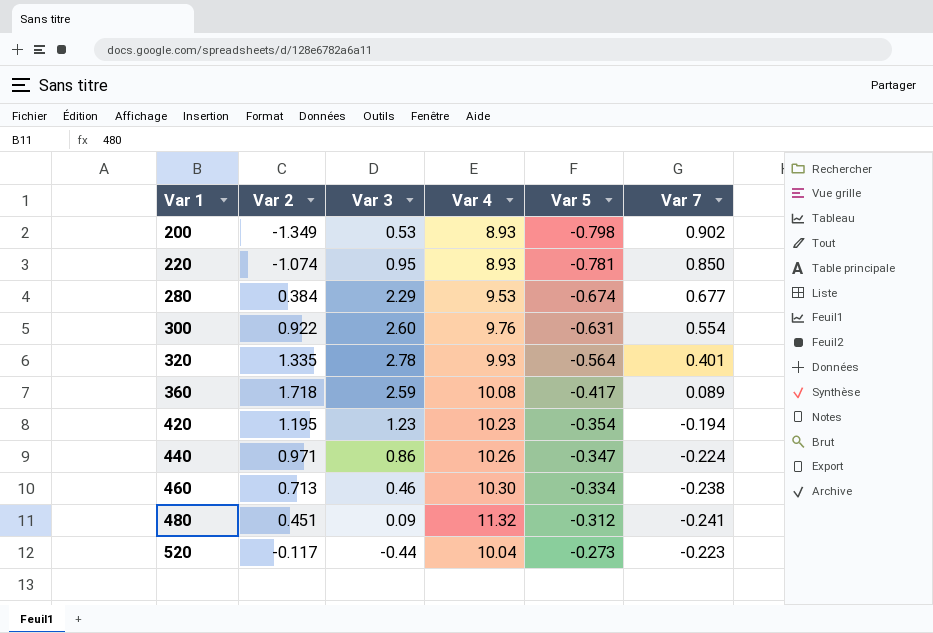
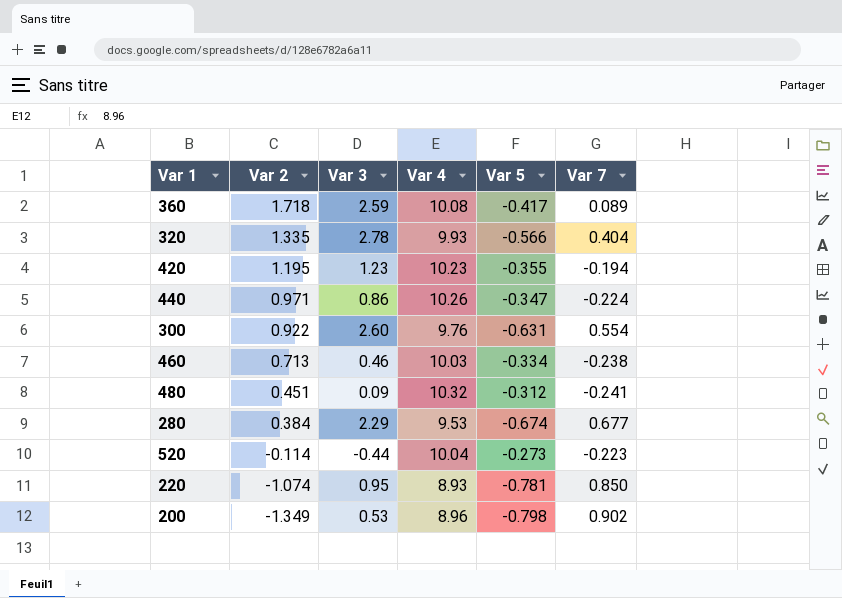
row order: Var 1 ascending -> Var 2 descending
320 | Var 5: -0.564 -> -0.566
320 | Var 7: 0.401 -> 0.404
420 | Var 5: -0.354 -> -0.355
460 | Var 4: 10.30 -> 10.03
480 | Var 4: 11.32 -> 10.32
520 | Var 2: -0.117 -> -0.114
200 | Var 4: 8.93 -> 8.96

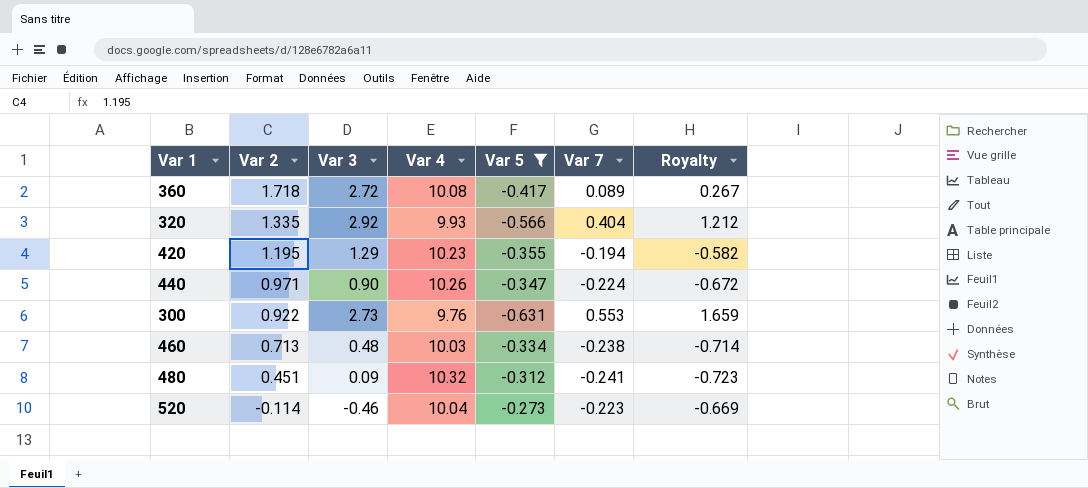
filter: none -> Var 5 >= -0.631
column Royalty | formula: none -> [Var 7] * 3
360 | Var 3: 2.59 -> 2.72
320 | Var 3: 2.78 -> 2.92
420 | Var 3: 1.23 -> 1.29
440 | Var 3: 0.86 -> 0.90
300 | Var 3: 2.60 -> 2.73
300 | Var 7: 0.554 -> 0.553
460 | Var 3: 0.46 -> 0.48
520 | Var 3: -0.44 -> -0.46

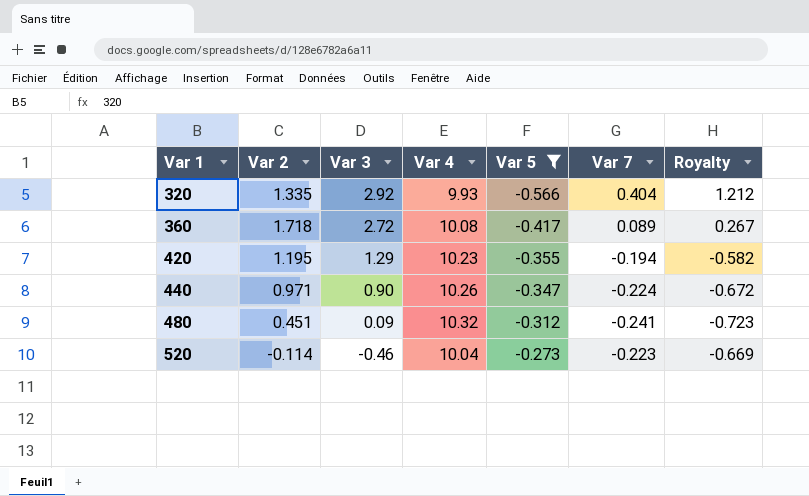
row order: Var 2 descending -> Var 1 ascending
row 300: 0.922 | 2.73 | 9.76 | -0.631 | 0.553 | 1.659 -> none
row 460: 0.713 | 0.48 | 10.03 | -0.334 | -0.238 | -0.714 -> none

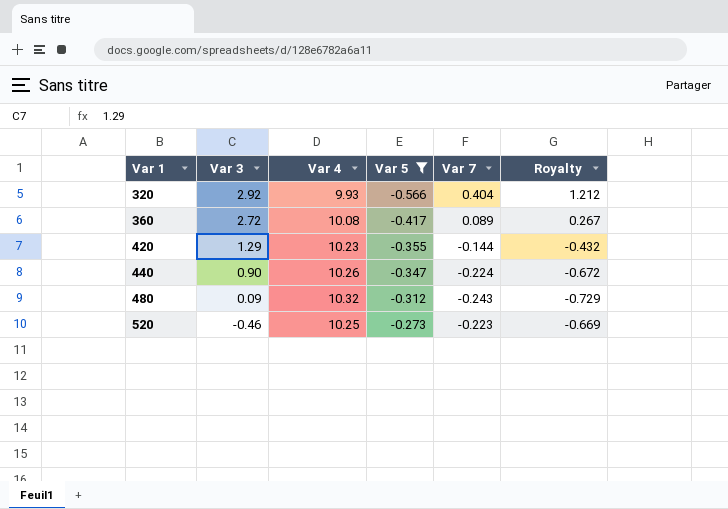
column Var 2 | position: 2 -> none
420 | Var 7: -0.194 -> -0.144
420 | Royalty: -0.582 -> -0.432
480 | Var 7: -0.241 -> -0.243
480 | Royalty: -0.723 -> -0.729
520 | Var 4: 10.04 -> 10.25

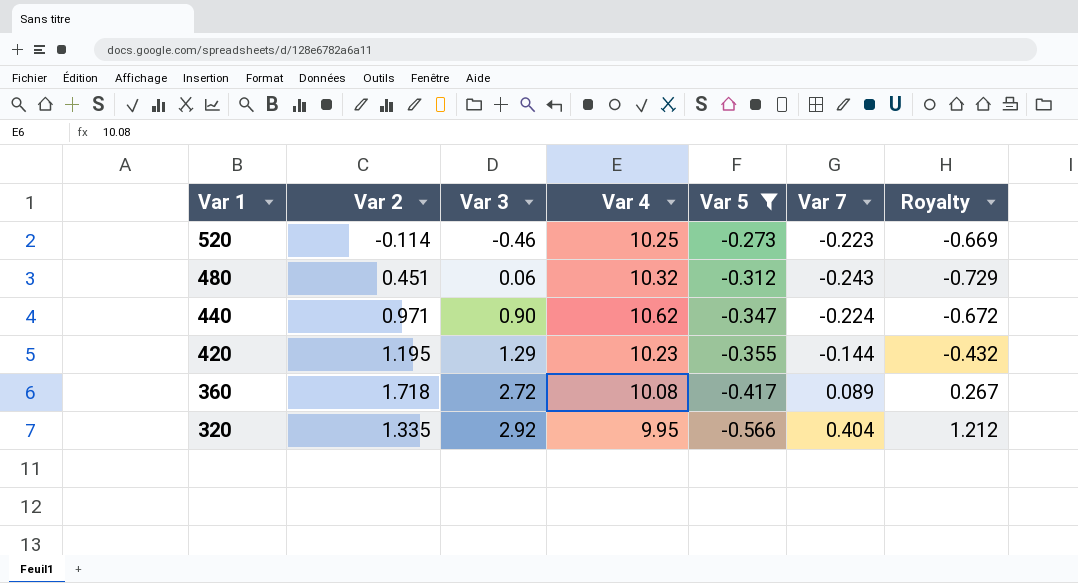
row order: Var 1 ascending -> Var 1 descending
column Var 2 | position: none -> 2
480 | Var 3: 0.09 -> 0.06
440 | Var 4: 10.26 -> 10.62
320 | Var 4: 9.93 -> 9.95

